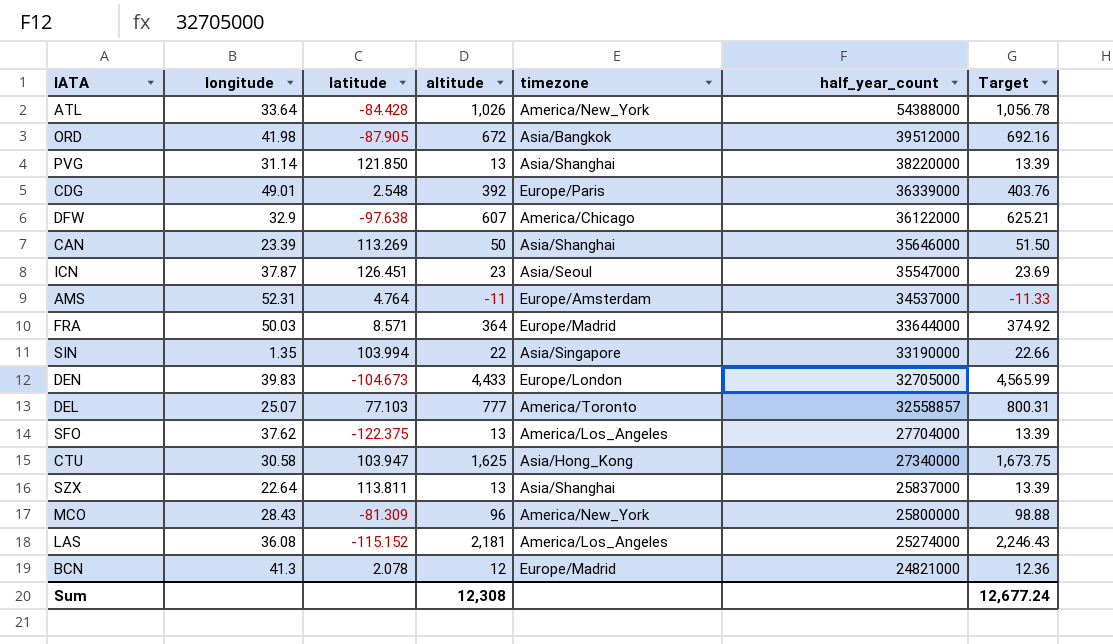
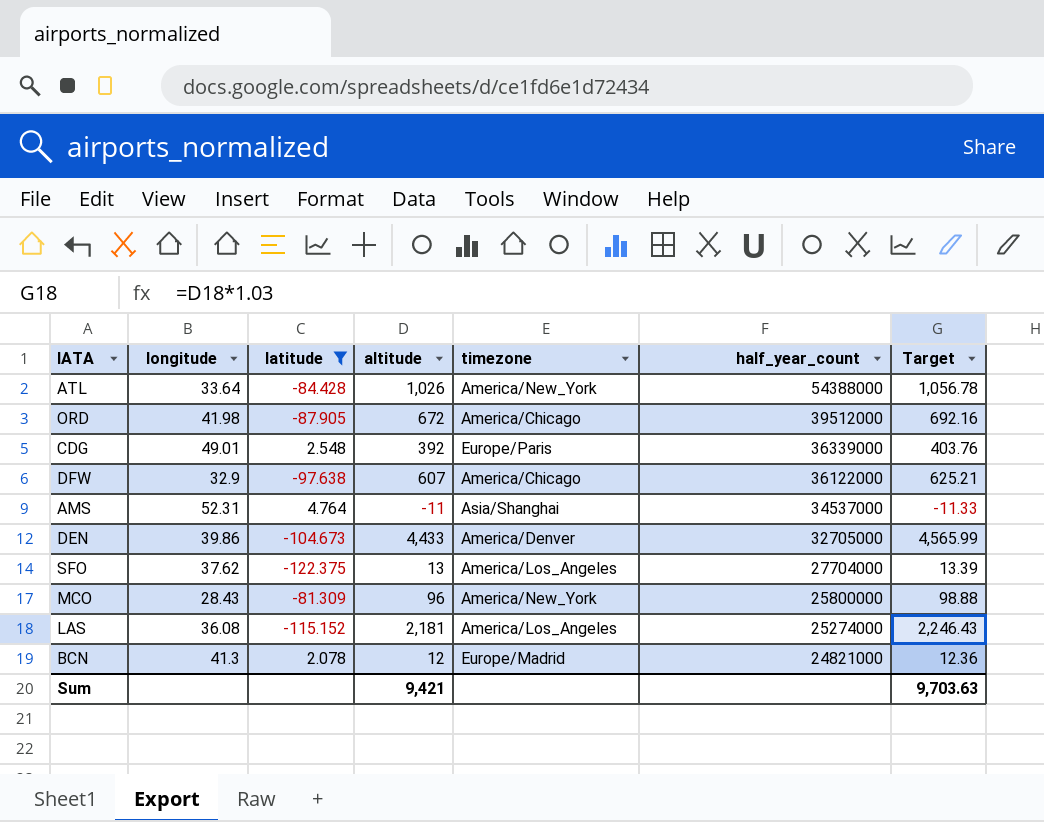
filter: none -> latitude <= 4.764
ORD | timezone: Asia/Bangkok -> America/Chicago
AMS | timezone: Europe/Amsterdam -> Asia/Shanghai
DEN | longitude: 39.83 -> 39.86
DEN | timezone: Europe/London -> America/Denver
Sum | altitude: 12,308 -> 9,421
Sum | Target: 12,677.24 -> 9,703.63

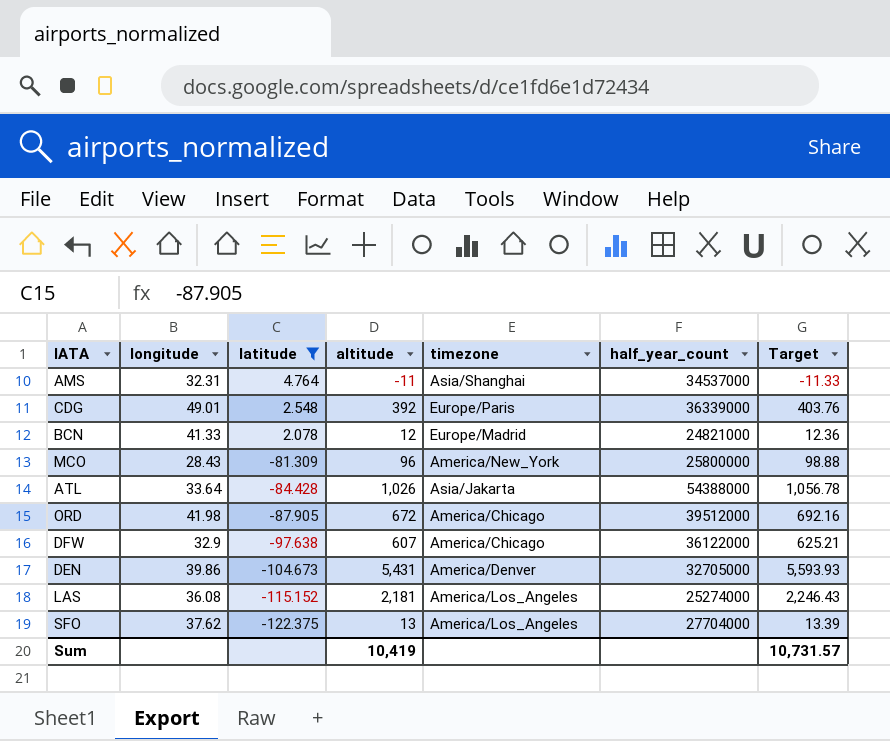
row order: half_year_count descending -> latitude descending
AMS | longitude: 52.31 -> 32.31
BCN | longitude: 41.3 -> 41.33
ATL | timezone: America/New_York -> Asia/Jakarta
DEN | altitude: 4,433 -> 5,431
DEN | Target: 4,565.99 -> 5,593.93
Sum | altitude: 9,421 -> 10,419
Sum | Target: 9,703.63 -> 10,731.57

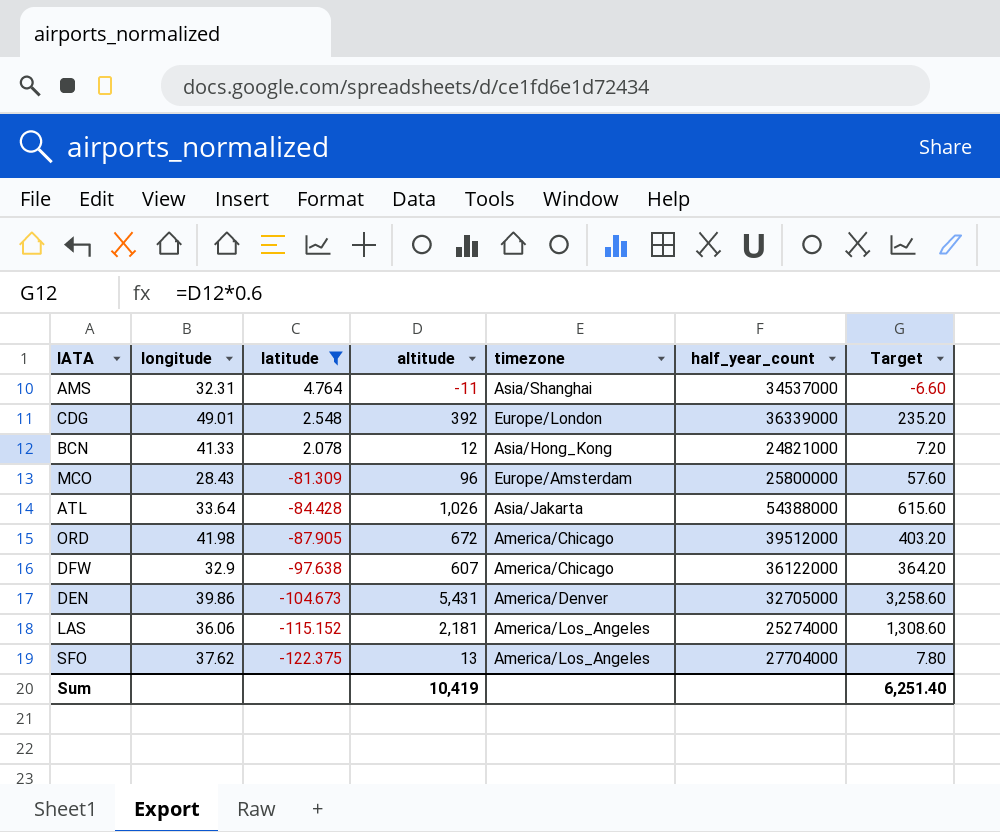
column Target | formula: [altitude] * 1.03 -> [altitude] * 0.6
CDG | timezone: Europe/Paris -> Europe/London
BCN | timezone: Europe/Madrid -> Asia/Hong_Kong
MCO | timezone: America/New_York -> Europe/Amsterdam
LAS | longitude: 36.08 -> 36.06
Sum | Target: 10,731.57 -> 6,251.40

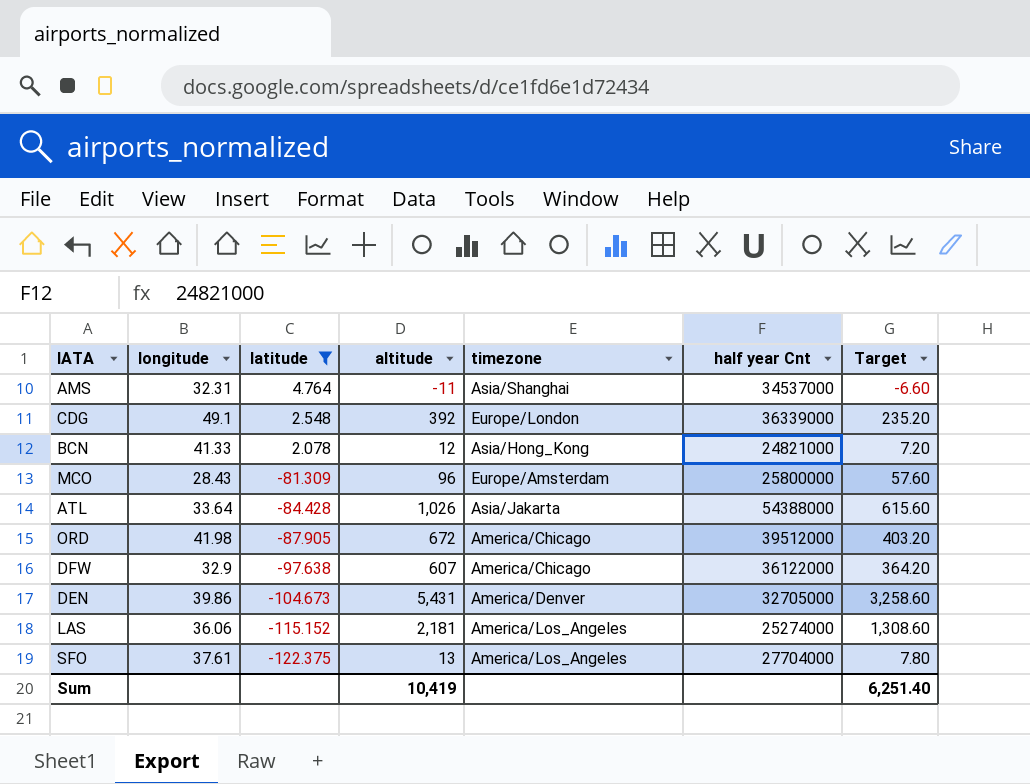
column name: half_year_count -> half year Cnt
CDG | longitude: 49.01 -> 49.1
SFO | longitude: 37.62 -> 37.61

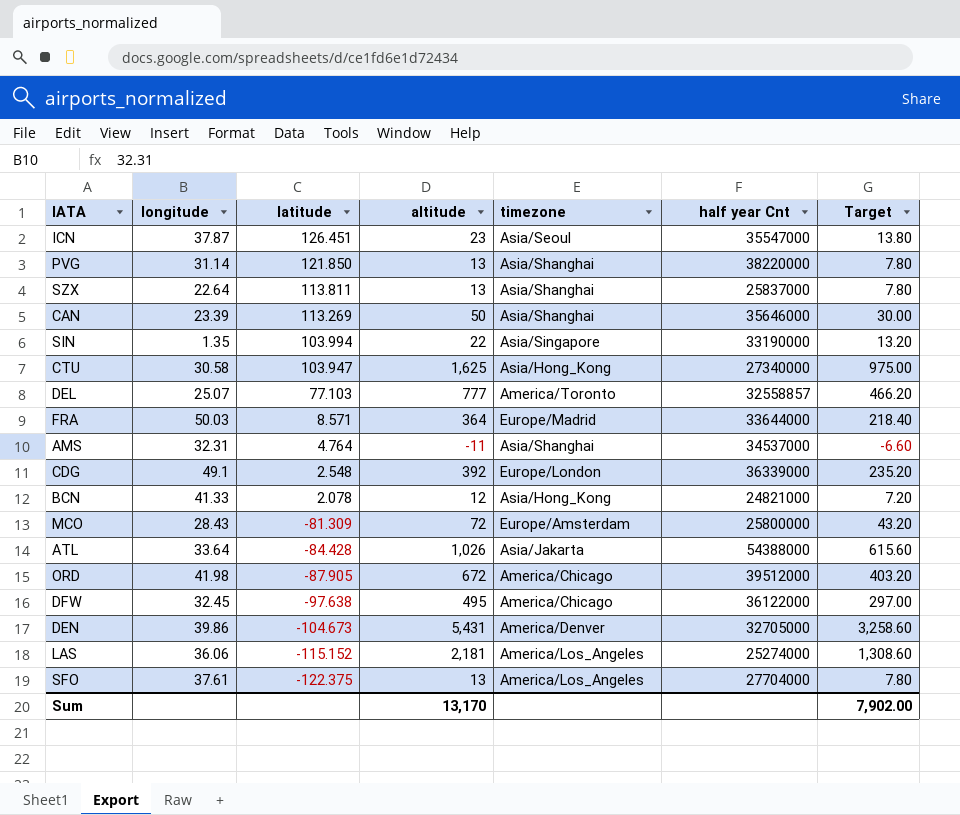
filter: latitude <= 4.764 -> none
MCO | altitude: 96 -> 72
MCO | Target: 57.60 -> 43.20
DFW | longitude: 32.9 -> 32.45
DFW | altitude: 607 -> 495
DFW | Target: 364.20 -> 297.00
Sum | altitude: 10,419 -> 13,170
Sum | Target: 6,251.40 -> 7,902.00

